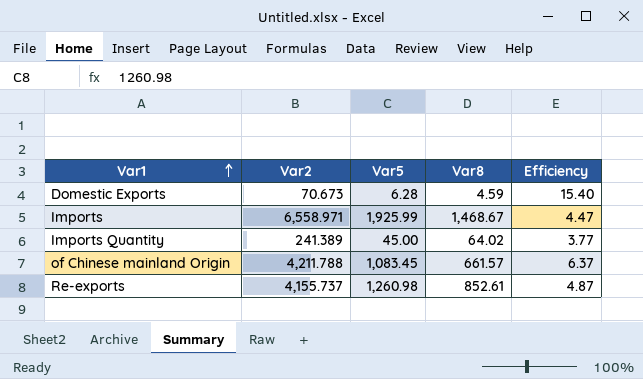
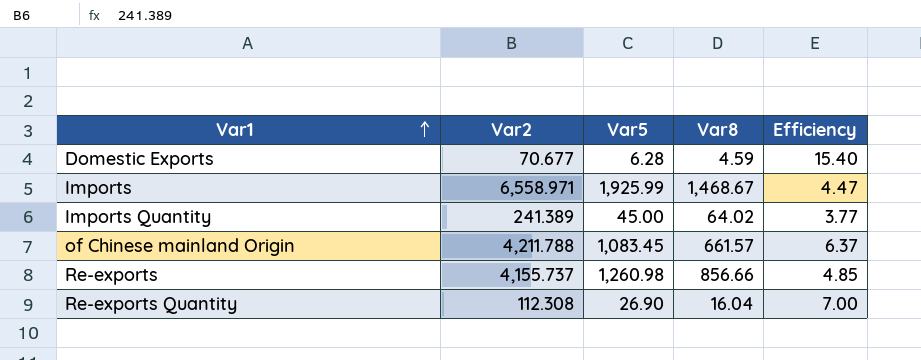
Domestic Exports | Var2: 70.673 -> 70.677
Re-exports | Var8: 852.61 -> 856.66
Re-exports | Efficiency: 4.87 -> 4.85
row Re-exports Quantity: none -> 112.308 | 26.90 | 16.04 | 7.00

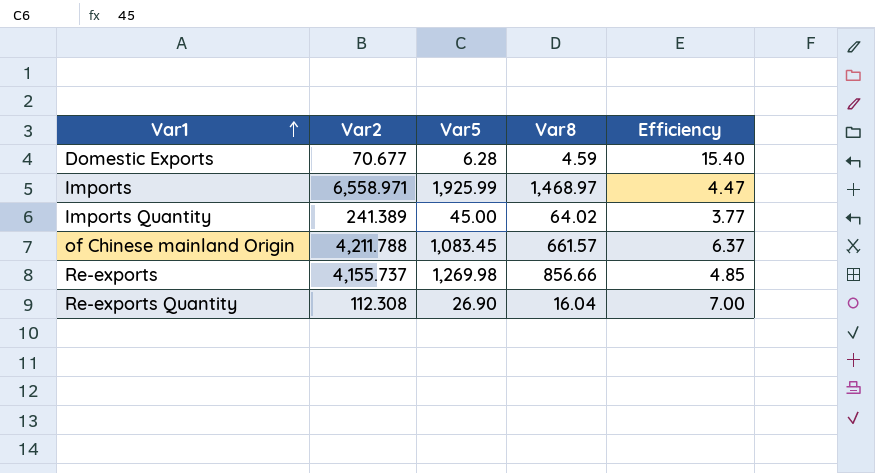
Imports | Var8: 1,468.67 -> 1,468.97
Re-exports | Var5: 1,260.98 -> 1,269.98

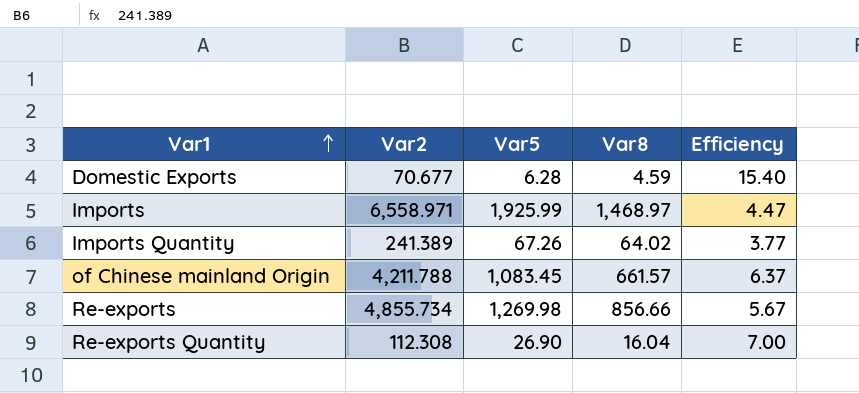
Imports Quantity | Var5: 45.00 -> 67.26
Re-exports | Var2: 4,155.737 -> 4,855.734
Re-exports | Efficiency: 4.85 -> 5.67

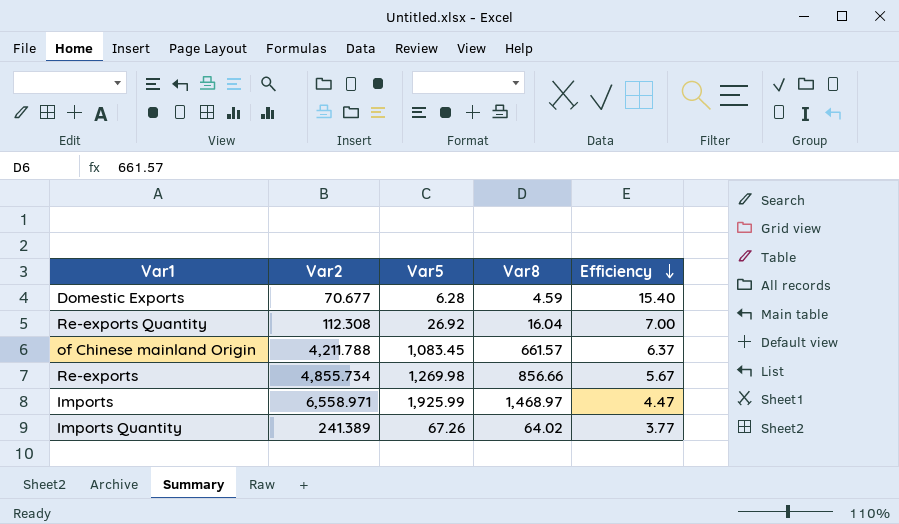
row order: Var1 ascending -> Efficiency descending
Re-exports Quantity | Var5: 26.90 -> 26.92

